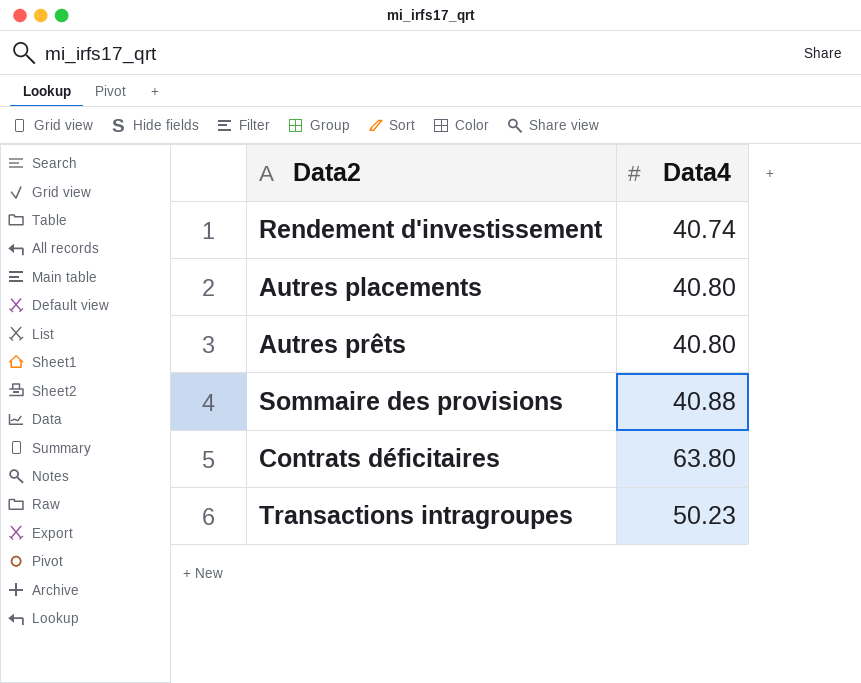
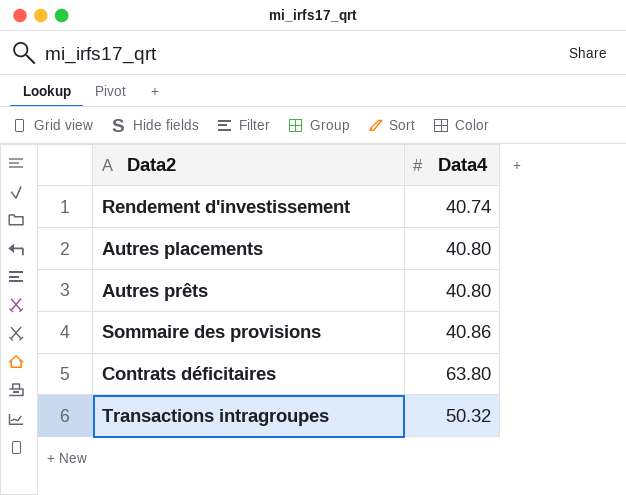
Sommaire des provisions | Data4: 40.88 -> 40.86
Transactions intragroupes | Data4: 50.23 -> 50.32

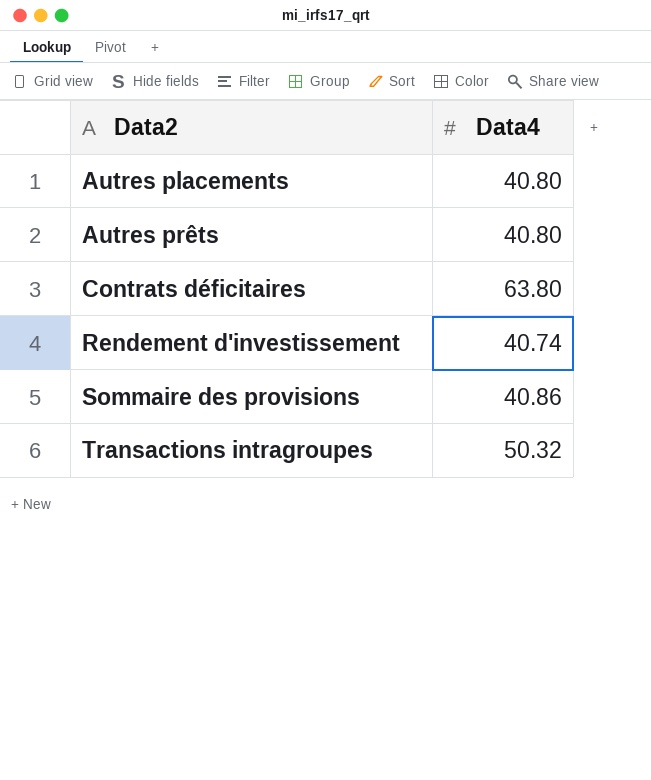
row order: none -> Data2 ascending

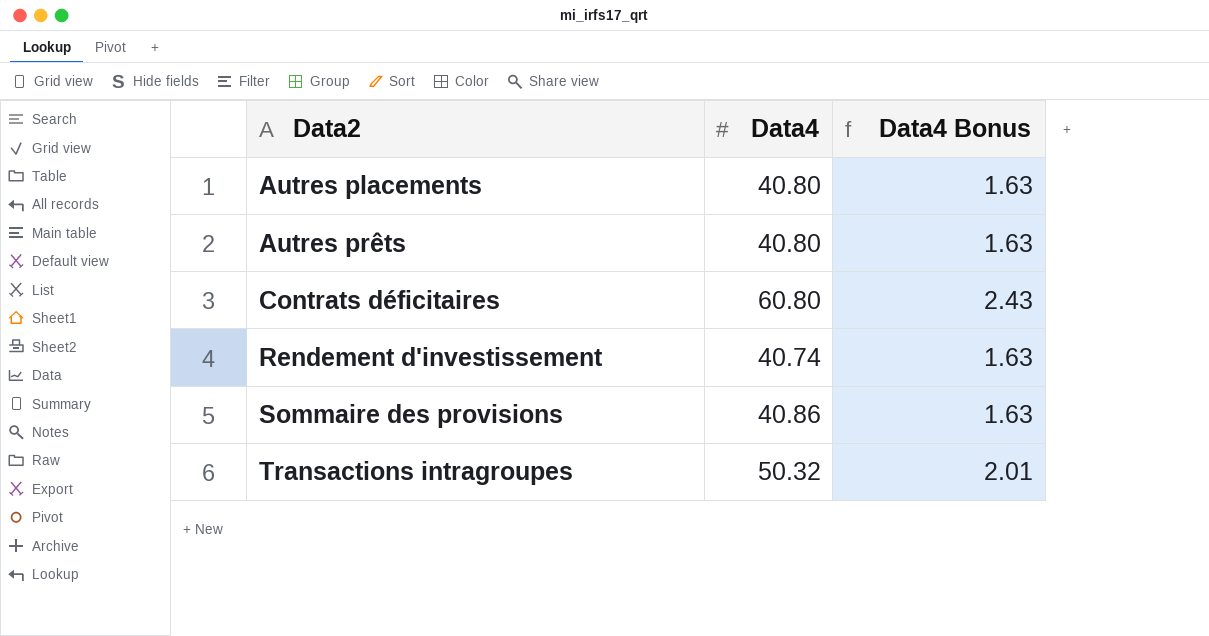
column Data4 Bonus | formula: none -> [Data4] * 0.04
Contrats déficitaires | Data4: 63.80 -> 60.80

